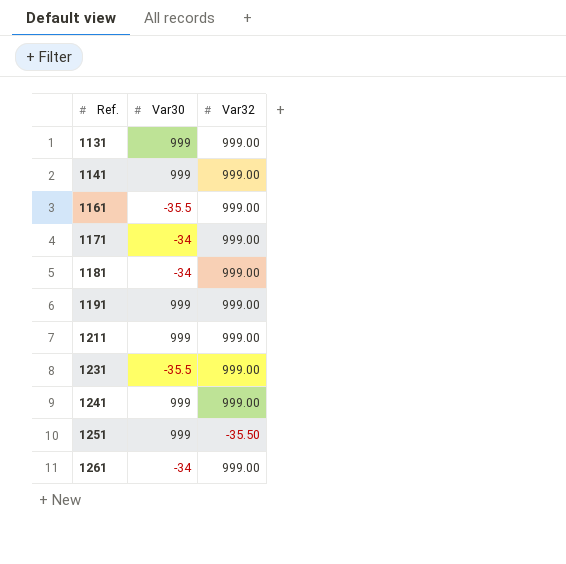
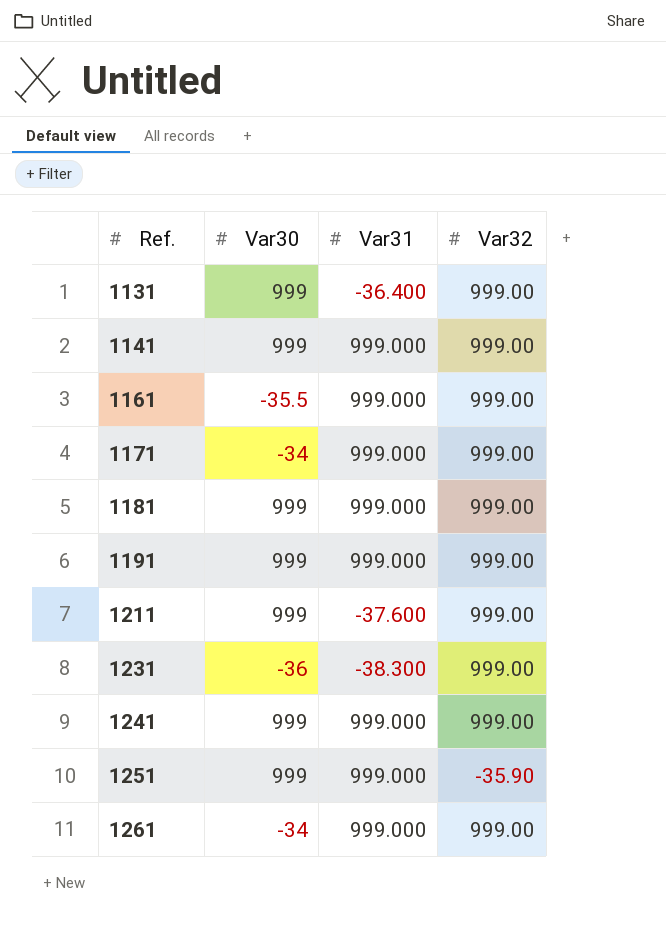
column Var31 | position: none -> 3
1181 | Var30: -34 -> 999
1231 | Var30: -35.5 -> -36
1251 | Var32: -35.50 -> -35.90

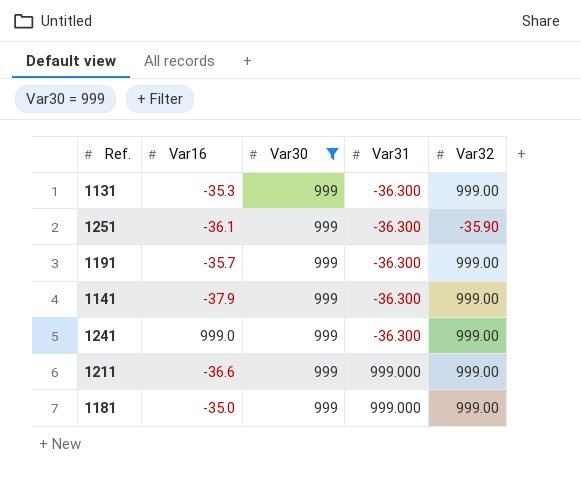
filter: none -> Var30 = 999
row order: Ref. ascending -> Var31 ascending
column Var16 | position: none -> 2
1131 | Var31: -36.400 -> -36.300
1251 | Var31: 999.000 -> -36.300
1191 | Var31: 999.000 -> -36.300
1141 | Var31: 999.000 -> -36.300
1241 | Var31: 999.000 -> -36.300
1211 | Var31: -37.600 -> 999.000

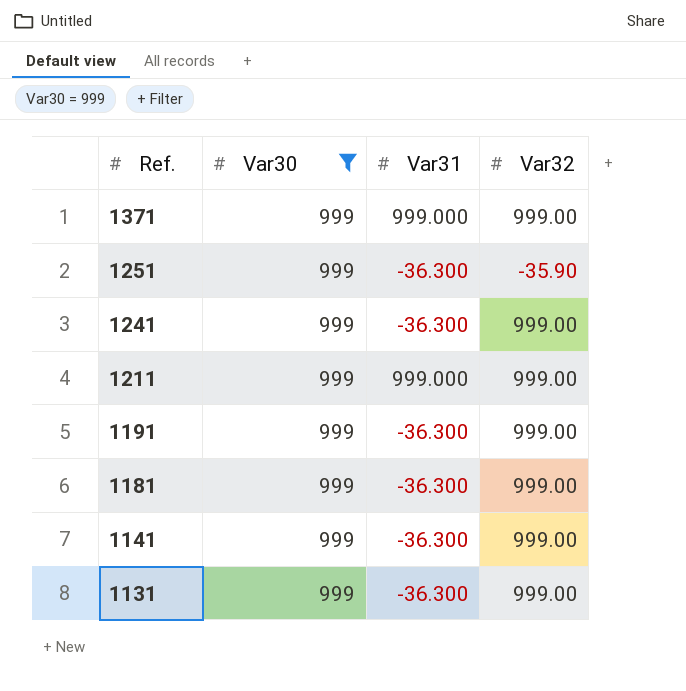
row order: Var31 ascending -> Ref. descending
column Var16 | position: 2 -> none
row 1371: none -> 999 | 999.000 | 999.00
1181 | Var31: 999.000 -> -36.300

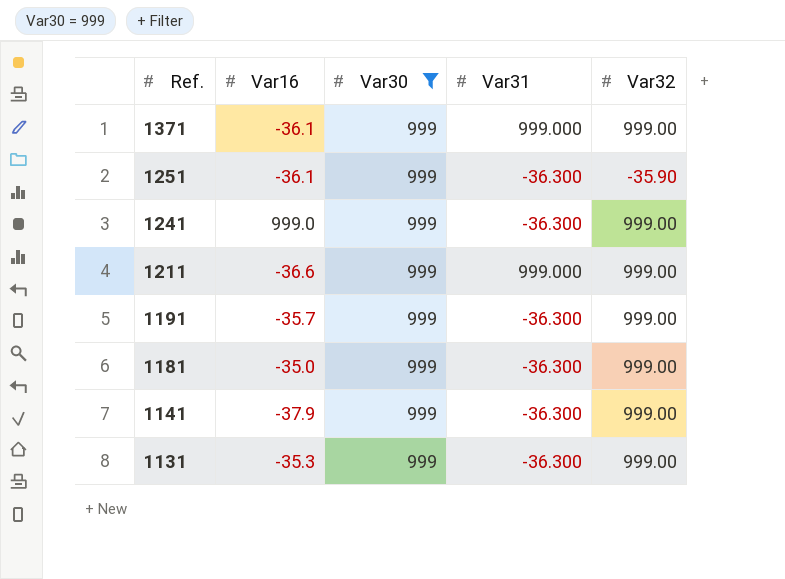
column Var16 | position: none -> 2

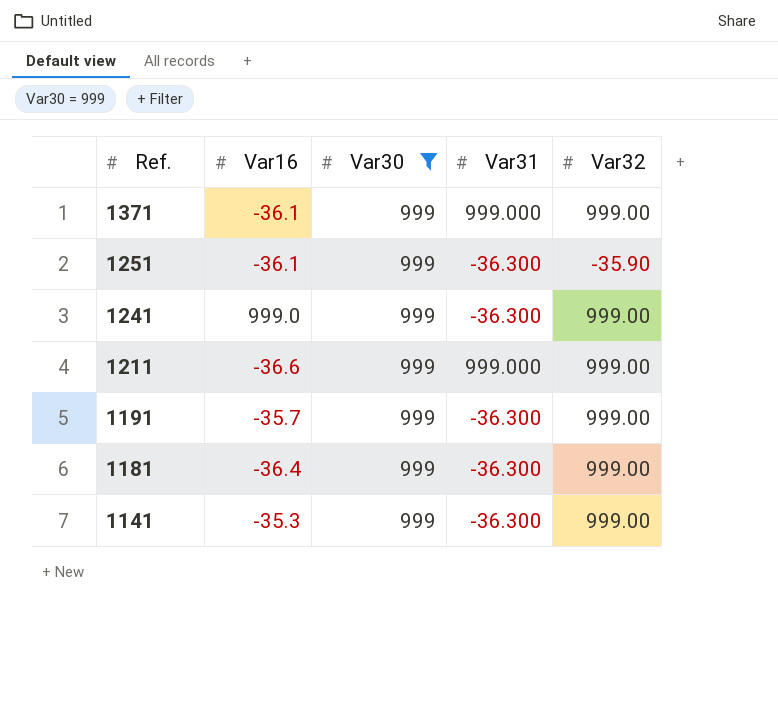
row 1131: -35.3 | 999 | -36.300 | 999.00 -> none
1181 | Var16: -35.0 -> -36.4
1141 | Var16: -37.9 -> -35.3

